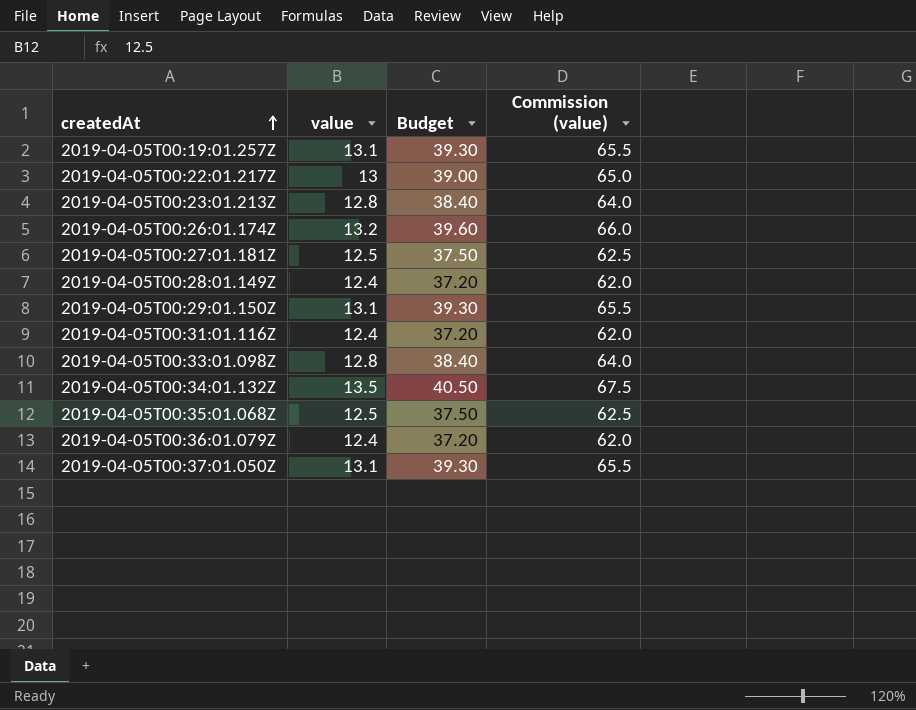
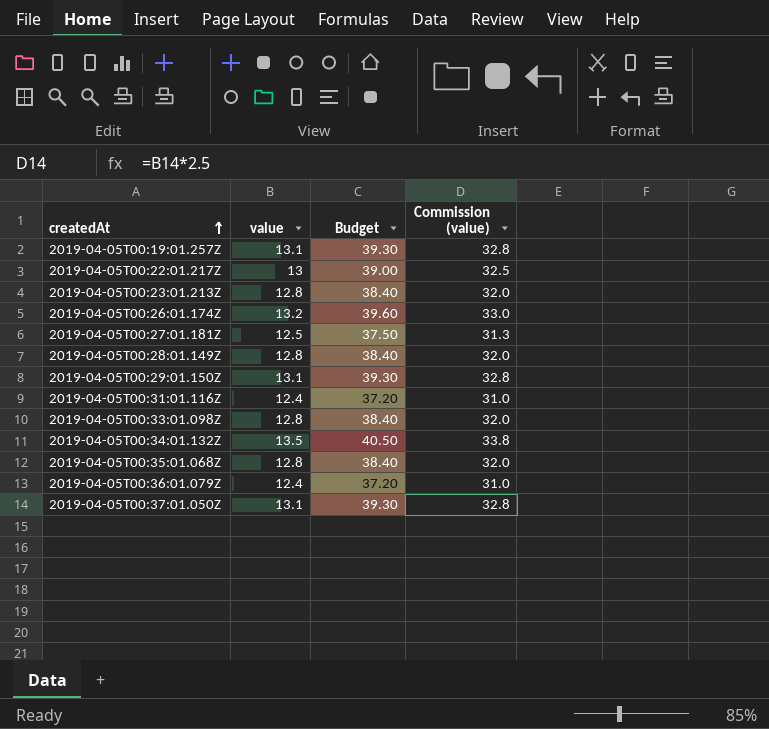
column Commission (value) | formula: [value] * 5 -> [value] * 2.5
2019-04-05T00:28:01.149Z | value: 12.4 -> 12.8
2019-04-05T00:28:01.149Z | Budget: 37.20 -> 38.40
2019-04-05T00:35:01.068Z | value: 12.5 -> 12.8
2019-04-05T00:35:01.068Z | Budget: 37.50 -> 38.40

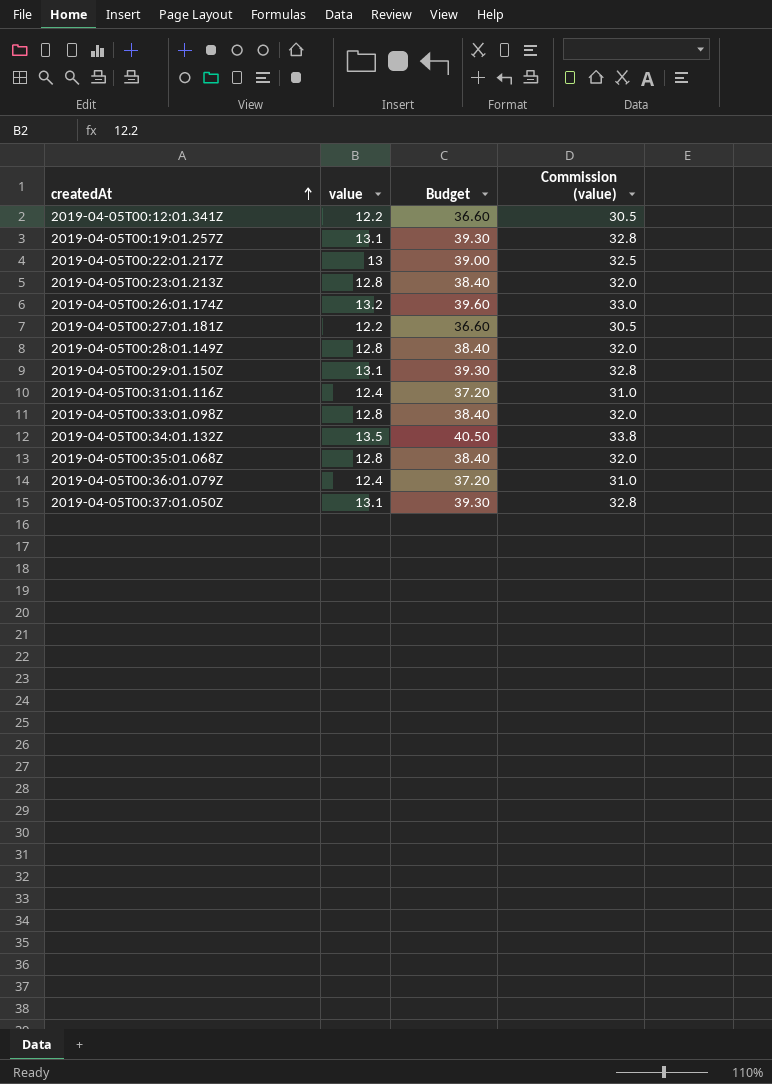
row 2019-04-05T00:12:01.341Z: none -> 12.2 | 36.60 | 30.5
2019-04-05T00:27:01.181Z | value: 12.5 -> 12.2
2019-04-05T00:27:01.181Z | Budget: 37.50 -> 36.60
2019-04-05T00:27:01.181Z | Commission (value): 31.3 -> 30.5

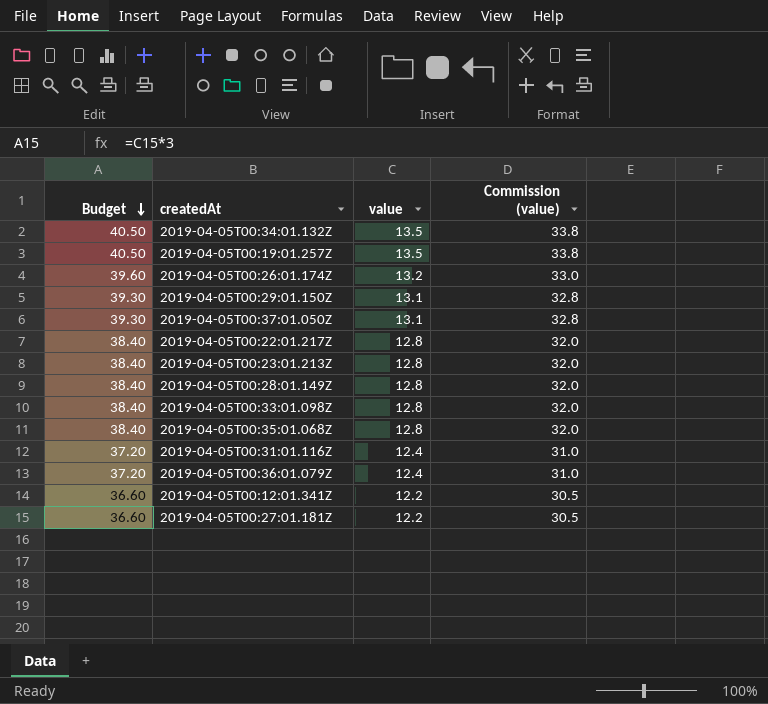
row order: createdAt ascending -> Budget descending
column Budget | position: 3 -> 1
2019-04-05T00:19:01.257Z | Budget: 39.30 -> 40.50
2019-04-05T00:19:01.257Z | value: 13.1 -> 13.5
2019-04-05T00:19:01.257Z | Commission (value): 32.8 -> 33.8
2019-04-05T00:22:01.217Z | Budget: 39.00 -> 38.40
2019-04-05T00:22:01.217Z | value: 13 -> 12.8
2019-04-05T00:22:01.217Z | Commission (value): 32.5 -> 32.0

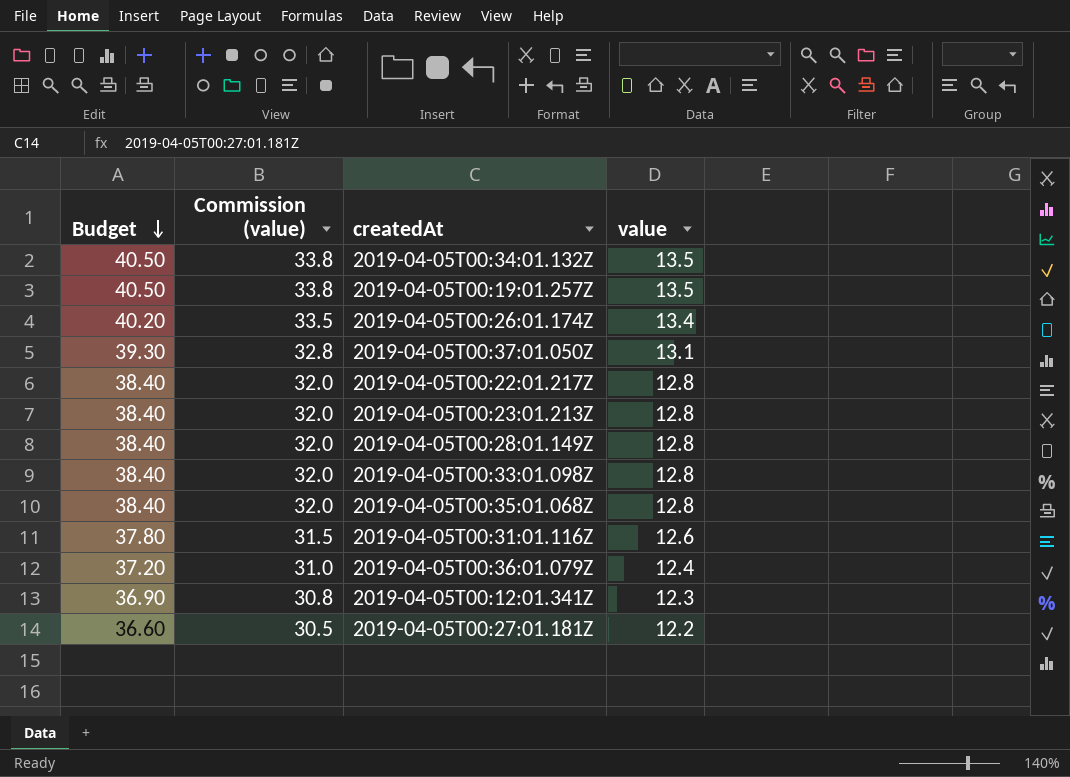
column Commission (value) | position: 4 -> 2
row 2019-04-05T00:29:01.150Z: 39.30 | 13.1 | 32.8 -> none
2019-04-05T00:26:01.174Z | Budget: 39.60 -> 40.20
2019-04-05T00:26:01.174Z | Commission (value): 33.0 -> 33.5
2019-04-05T00:26:01.174Z | value: 13.2 -> 13.4
2019-04-05T00:31:01.116Z | Budget: 37.20 -> 37.80
2019-04-05T00:31:01.116Z | Commission (value): 31.0 -> 31.5
2019-04-05T00:31:01.116Z | value: 12.4 -> 12.6
2019-04-05T00:12:01.341Z | Budget: 36.60 -> 36.90
2019-04-05T00:12:01.341Z | Commission (value): 30.5 -> 30.8
2019-04-05T00:12:01.341Z | value: 12.2 -> 12.3

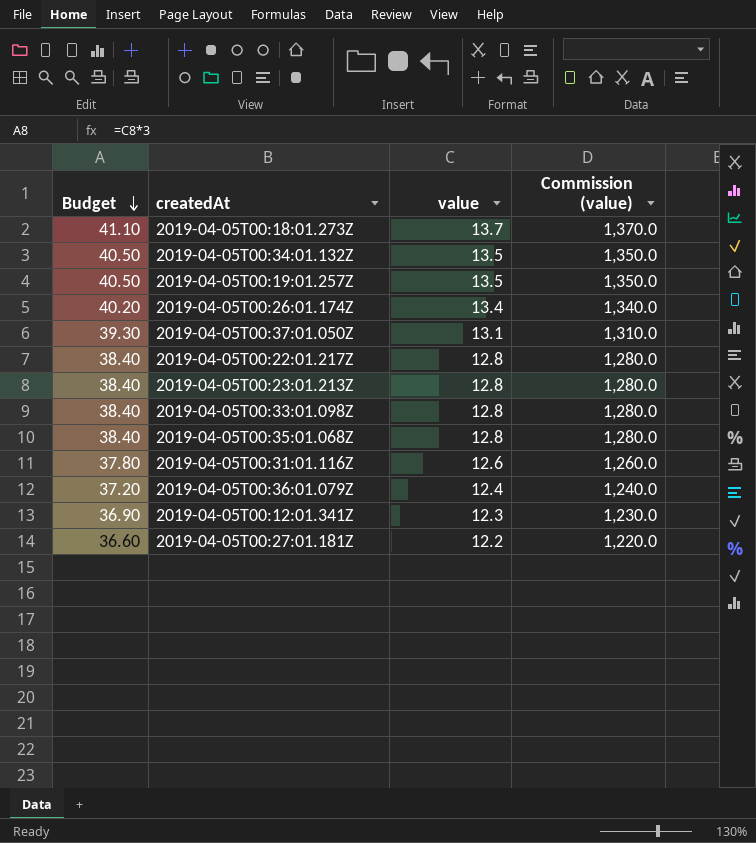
column Commission (value) | formula: [value] * 2.5 -> [value] * 100
column Commission (value) | position: 2 -> 4
row 2019-04-05T00:28:01.149Z: 38.40 | 32.0 | 12.8 -> none
row 2019-04-05T00:18:01.273Z: none -> 41.10 | 13.7 | 1,370.0

